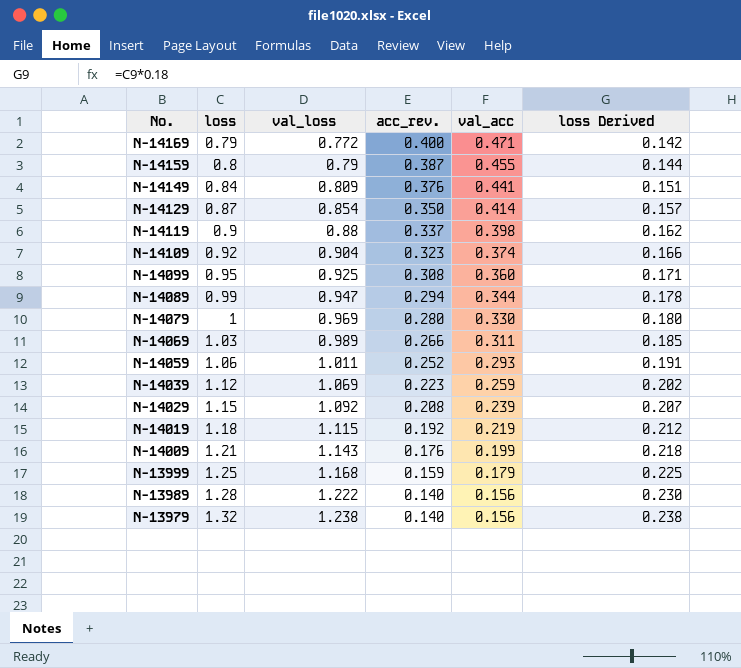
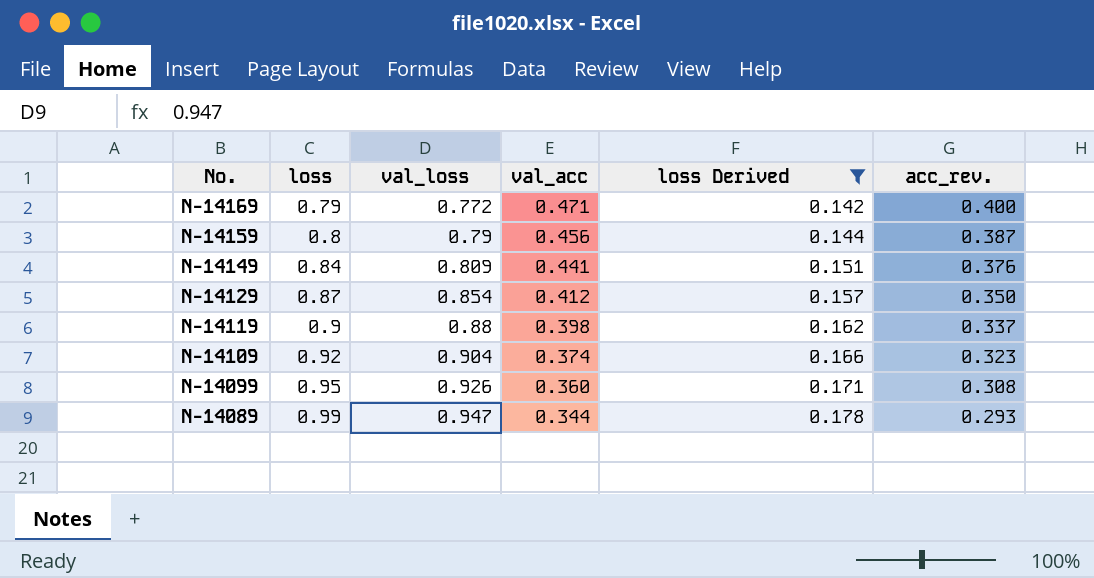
filter: none -> loss Derived <= 0.178
column acc_rev. | position: 4 -> 6
N-14159 | val_acc: 0.455 -> 0.456
N-14129 | val_acc: 0.414 -> 0.412
N-14099 | val_loss: 0.925 -> 0.926
N-14089 | acc_rev.: 0.294 -> 0.293

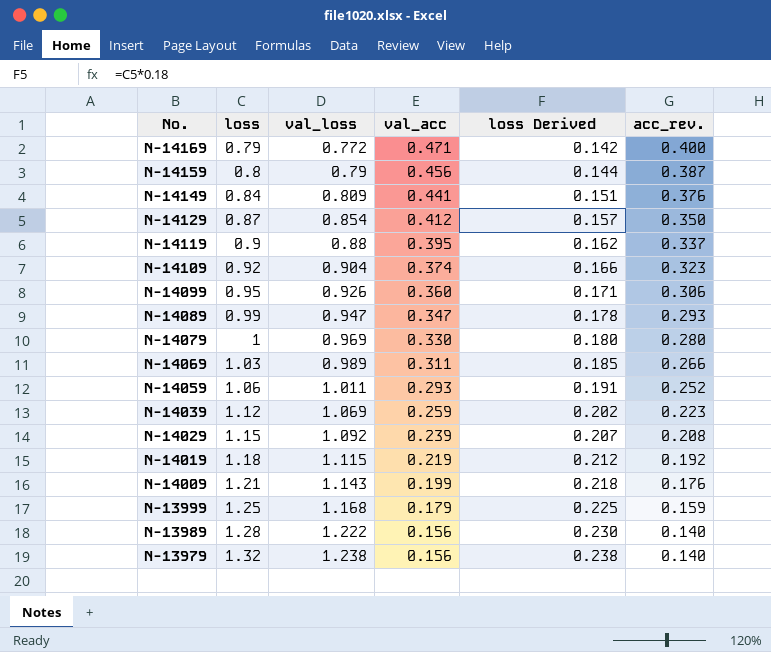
filter: loss Derived <= 0.178 -> none
N-14119 | val_acc: 0.398 -> 0.395
N-14099 | acc_rev.: 0.308 -> 0.306
N-14089 | val_acc: 0.344 -> 0.347

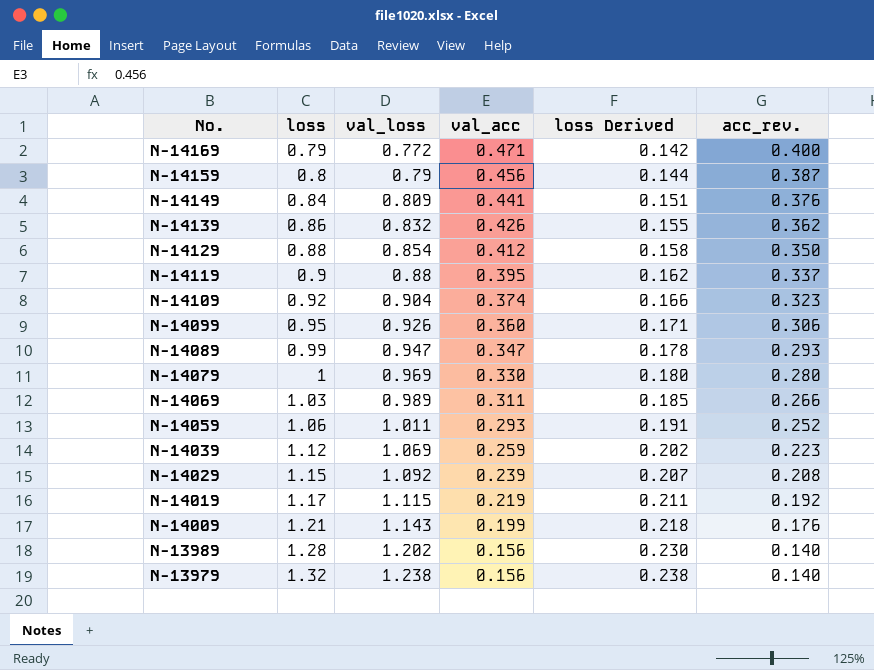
row N-13999: 1.25 | 1.168 | 0.179 | 0.225 | 0.159 -> none
row N-14139: none -> 0.86 | 0.832 | 0.426 | 0.155 | 0.362
N-14129 | loss: 0.87 -> 0.88
N-14129 | loss Derived: 0.157 -> 0.158
N-14019 | loss: 1.18 -> 1.17
N-14019 | loss Derived: 0.212 -> 0.211
N-13989 | val_loss: 1.222 -> 1.202

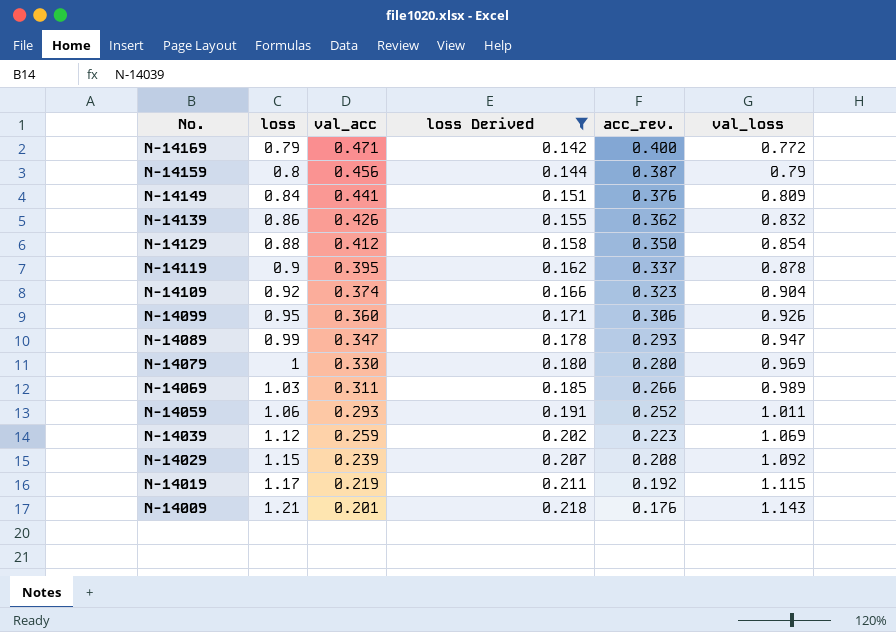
filter: none -> loss Derived <= 0.218
column val_loss | position: 3 -> 6
N-14119 | val_loss: 0.88 -> 0.878
N-14009 | val_acc: 0.199 -> 0.201

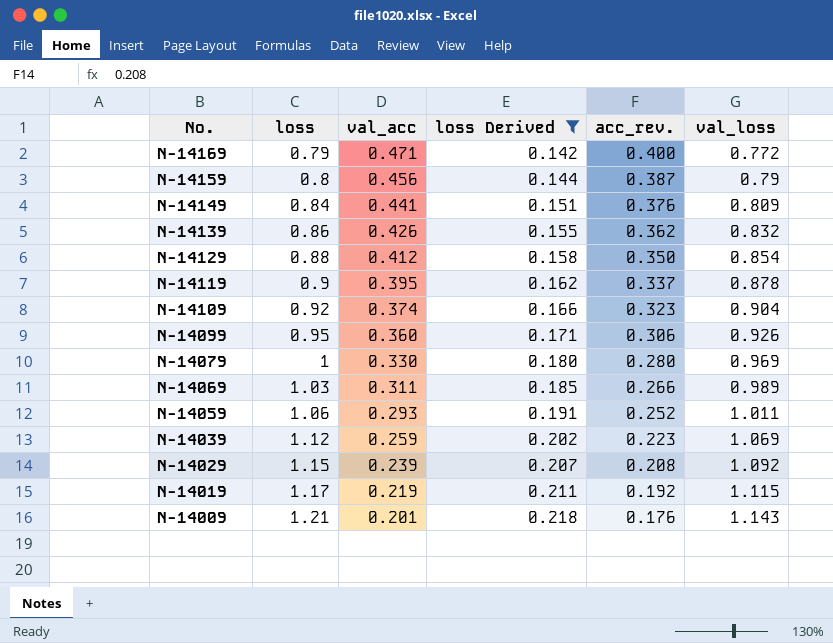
row N-14089: 0.99 | 0.347 | 0.178 | 0.293 | 0.947 -> none

